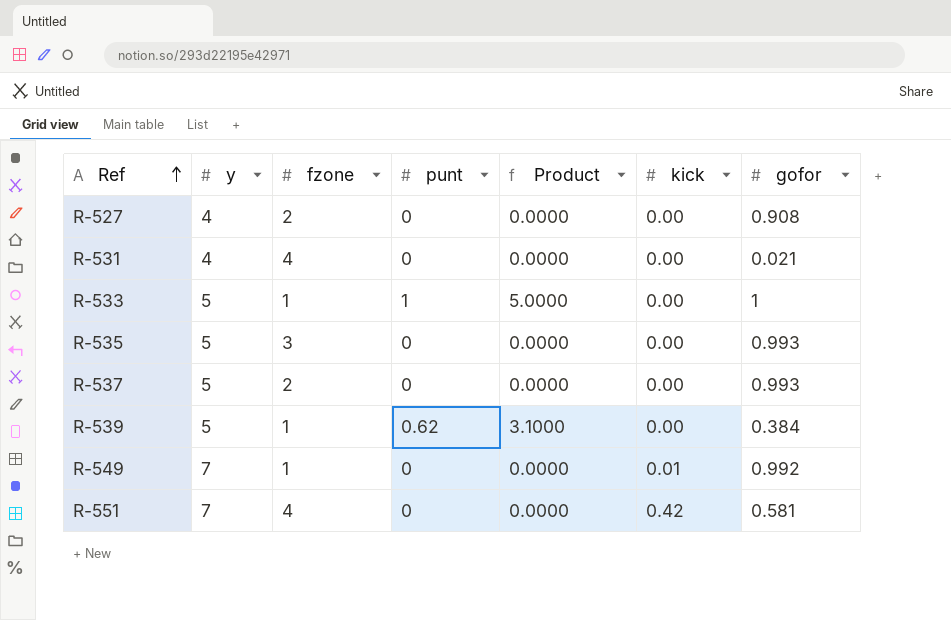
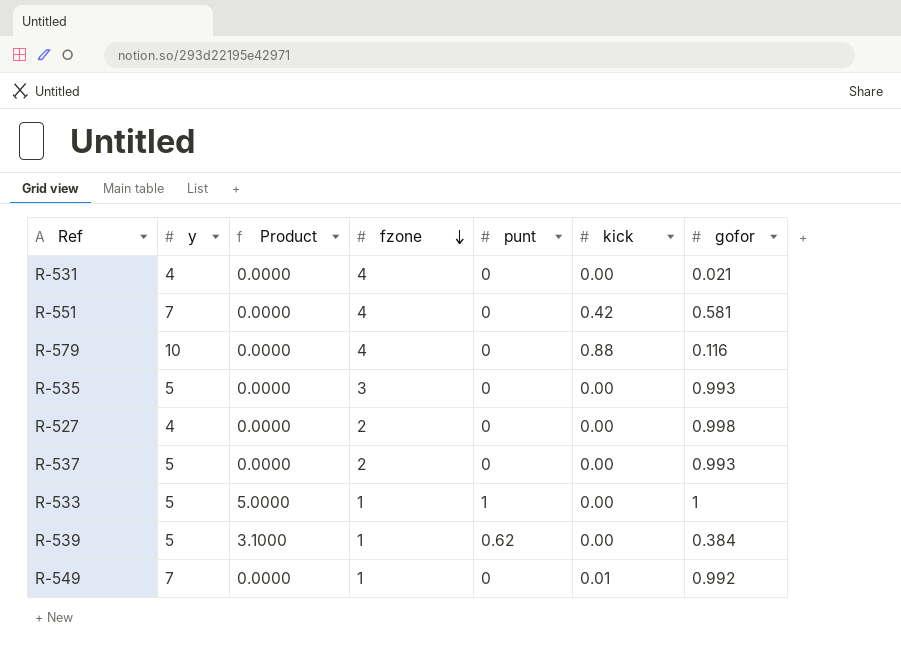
row order: Ref ascending -> fzone descending
column Product | position: 5 -> 3
row R-579: none -> 10 | 0.0000 | 4 | 0 | 0.88 | 0.116
R-527 | gofor: 0.908 -> 0.998

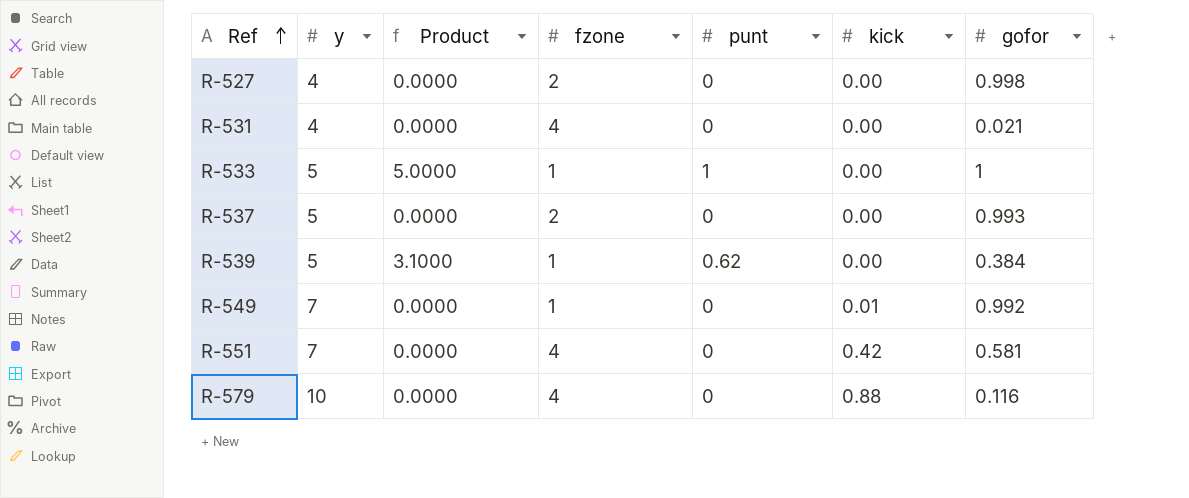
row order: fzone descending -> Ref ascending
row R-535: 5 | 0.0000 | 3 | 0 | 0.00 | 0.993 -> none

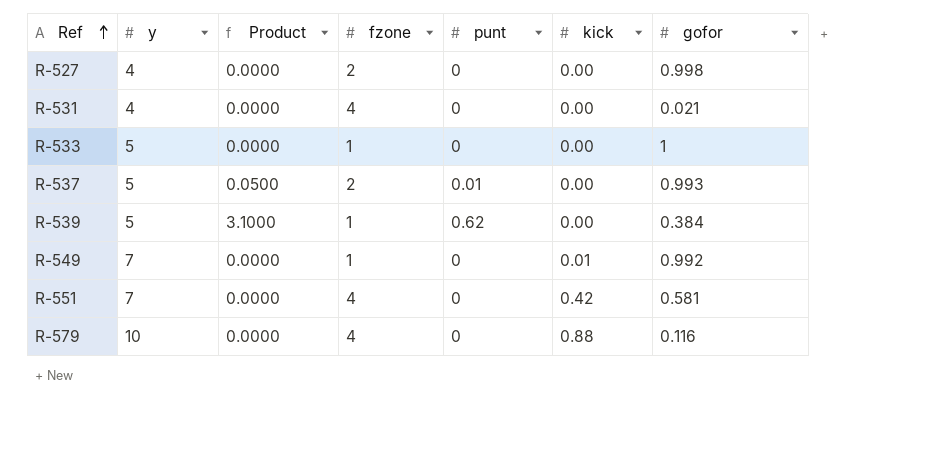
R-533 | Product: 5.0000 -> 0.0000
R-533 | punt: 1 -> 0
R-537 | Product: 0.0000 -> 0.0500
R-537 | punt: 0 -> 0.01

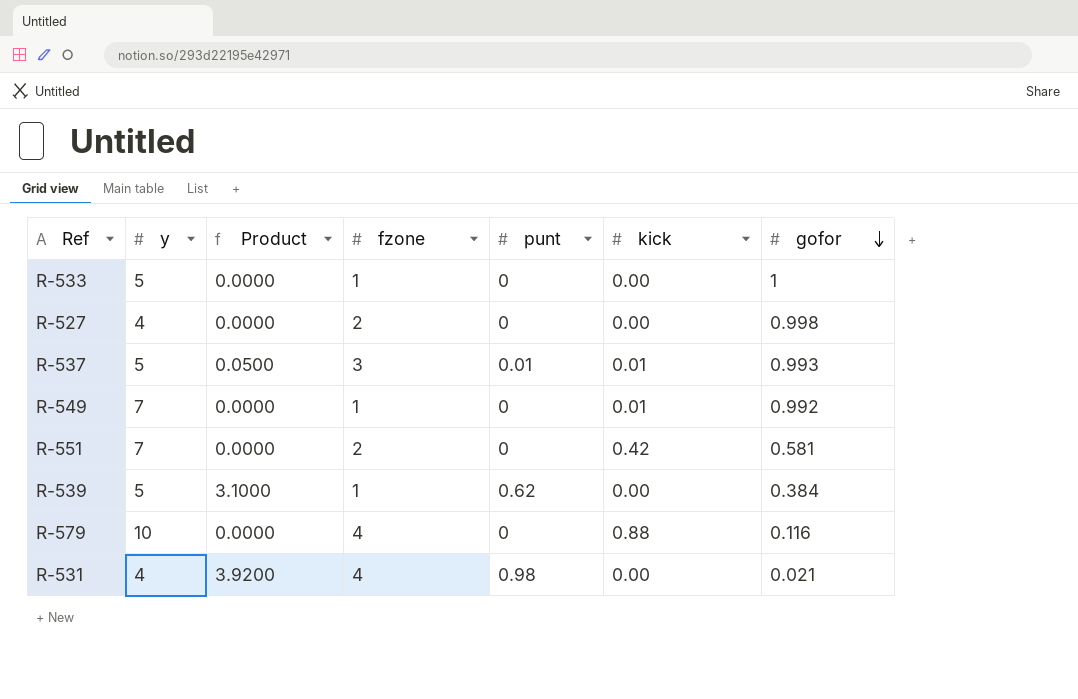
row order: Ref ascending -> gofor descending
R-537 | fzone: 2 -> 3
R-537 | kick: 0.00 -> 0.01
R-551 | fzone: 4 -> 2
R-531 | Product: 0.0000 -> 3.9200
R-531 | punt: 0 -> 0.98

